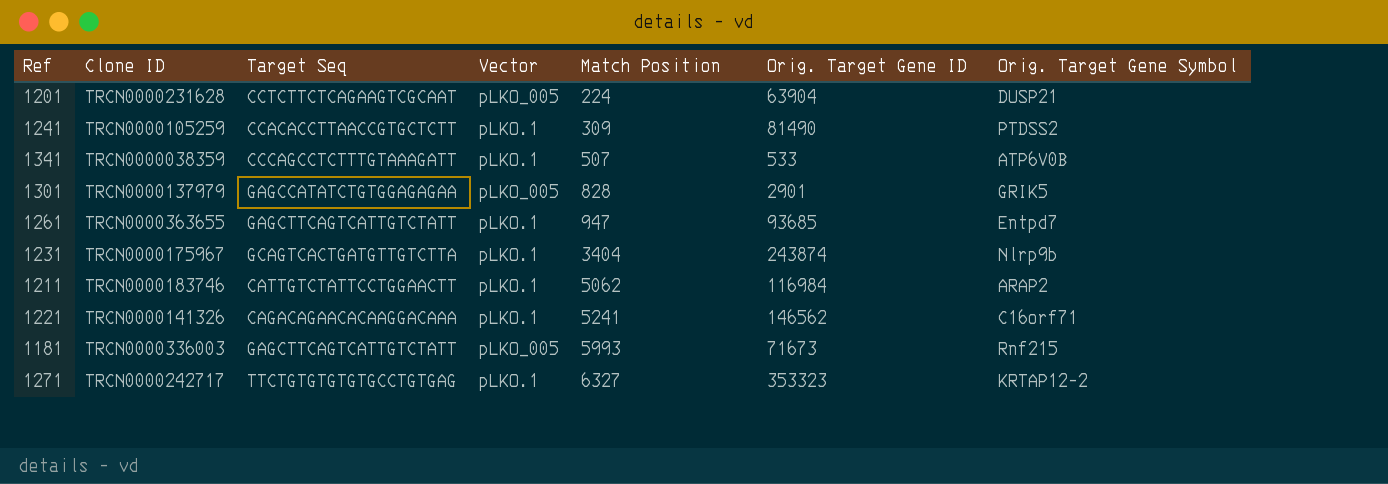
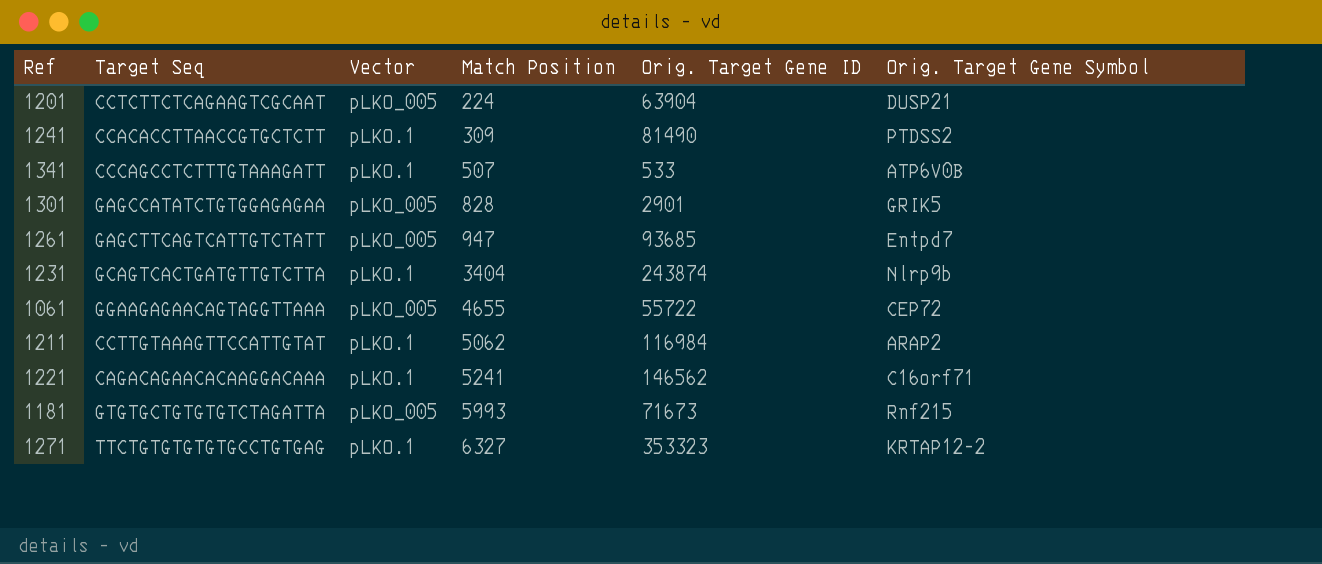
column Clone ID | position: 2 -> none
1261 | Vector: pLKO.1 -> pLKO_005
row 1061: none -> GGAAGAGAACAGTAGGTTAAA | pLKO_005 | 4655 | 55722 | CEP72
1211 | Target Seq: CATTGTCTATTCCTGGAACTT -> CCTTGTAAAGTTCCATTGTAT
1181 | Target Seq: GAGCTTCAGTCATTGTCTATT -> GTGTGCTGTGTGTCTAGATTA

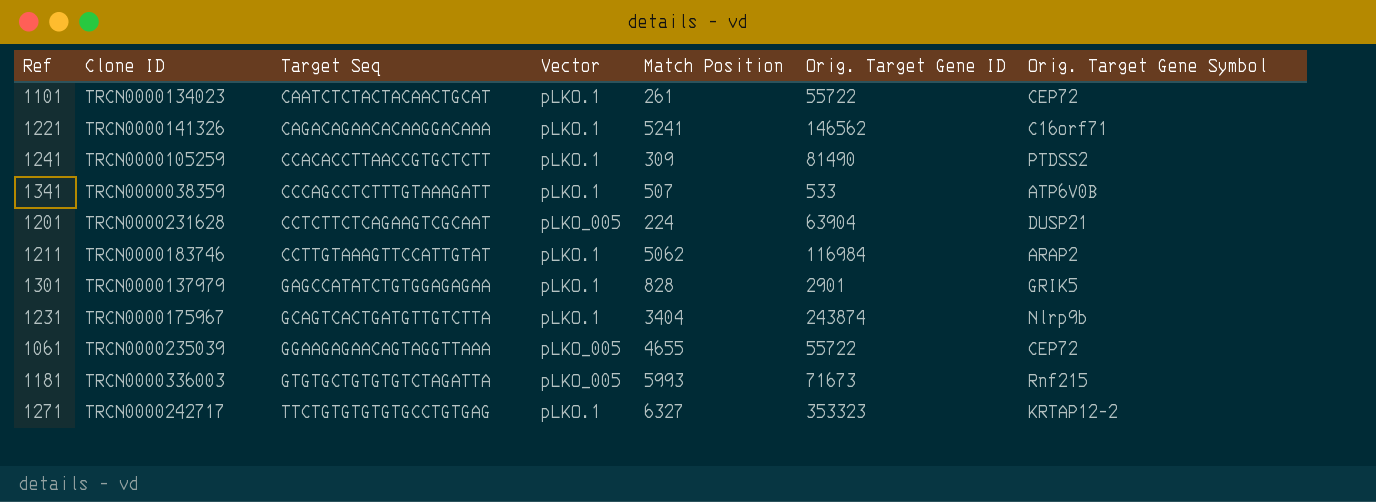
row order: Match Position ascending -> Target Seq ascending
column Clone ID | position: none -> 2
row 1261: GAGCTTCAGTCATTGTCTATT | pLKO_005 | 947 | 93685 | Entpd7 -> none
row 1101: none -> TRCN0000134023 | CAATCTCTACTACAACTGCAT | pLKO.1 | 261 | 55722 | CEP72
1301 | Vector: pLKO_005 -> pLKO.1

